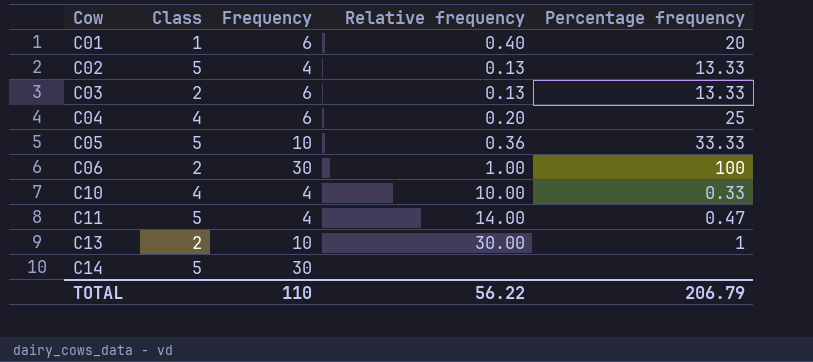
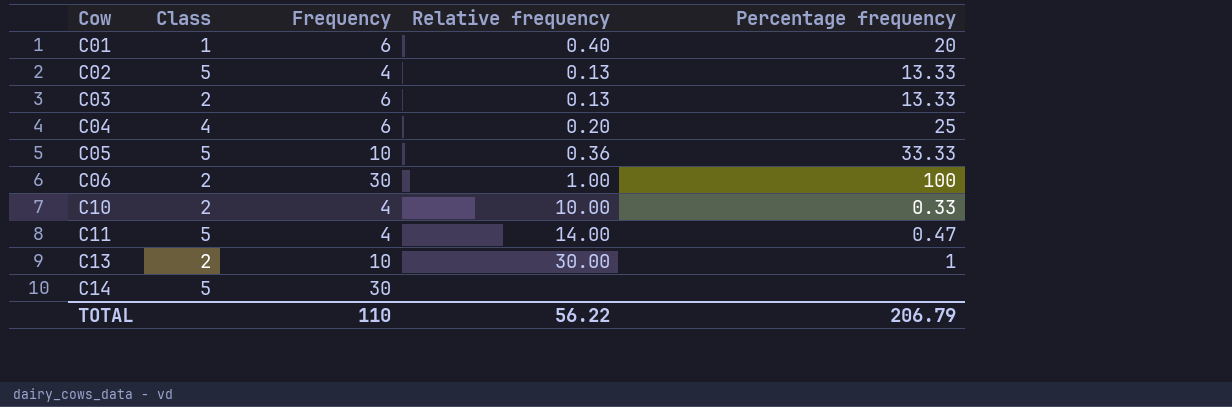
C10 | Class: 4 -> 2

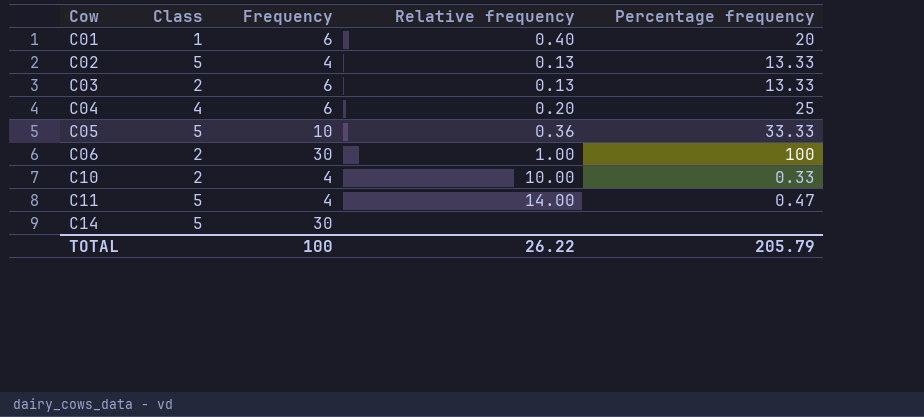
row C13: 2 | 10 | 30.00 | 1 -> none
TOTAL | Frequency: 110 -> 100
TOTAL | Relative frequency: 56.22 -> 26.22
TOTAL | Percentage frequency: 206.79 -> 205.79

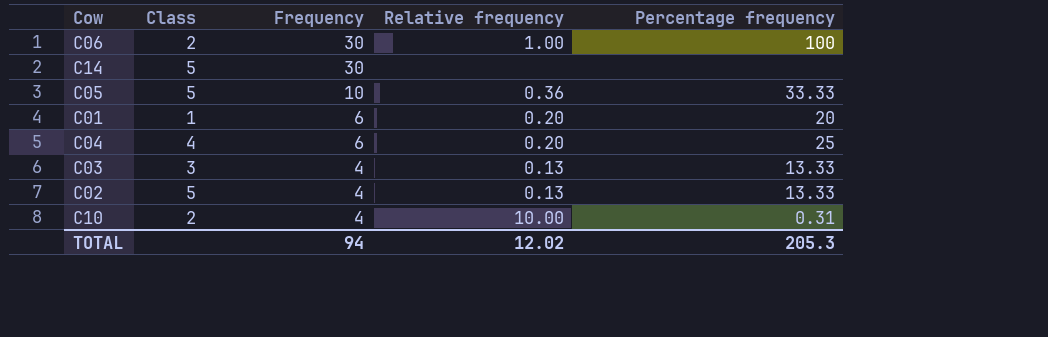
row order: Cow ascending -> Frequency descending
row C11: 5 | 4 | 14.00 | 0.47 -> none
C01 | Relative frequency: 0.40 -> 0.20
C03 | Class: 2 -> 3
C03 | Frequency: 6 -> 4
C10 | Percentage frequency: 0.33 -> 0.31
TOTAL | Frequency: 100 -> 94
TOTAL | Relative frequency: 26.22 -> 12.02
TOTAL | Percentage frequency: 205.79 -> 205.3

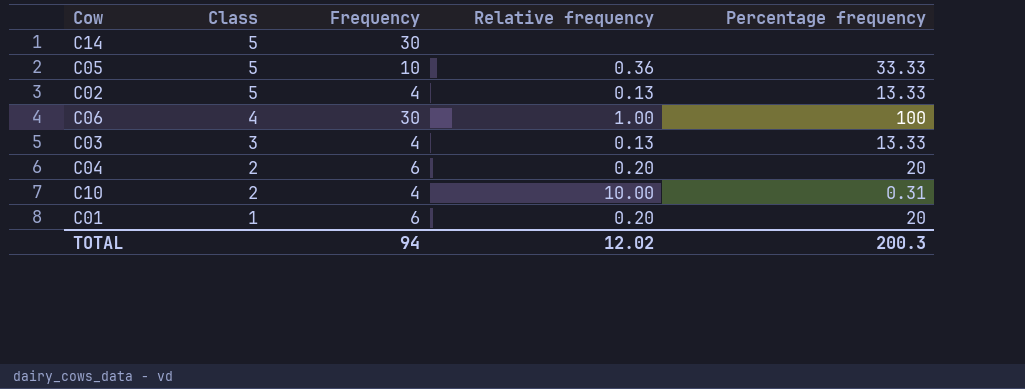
row order: Frequency descending -> Class descending
C06 | Class: 2 -> 4
C04 | Class: 4 -> 2
C04 | Percentage frequency: 25 -> 20
TOTAL | Percentage frequency: 205.3 -> 200.3

